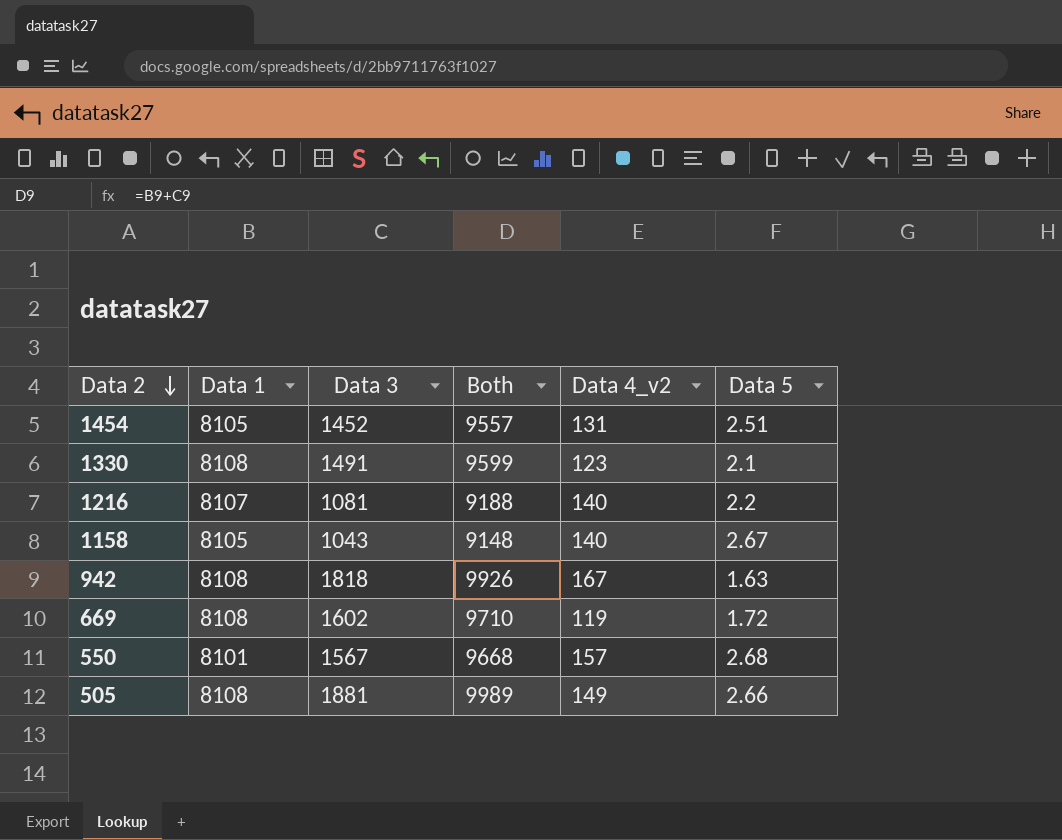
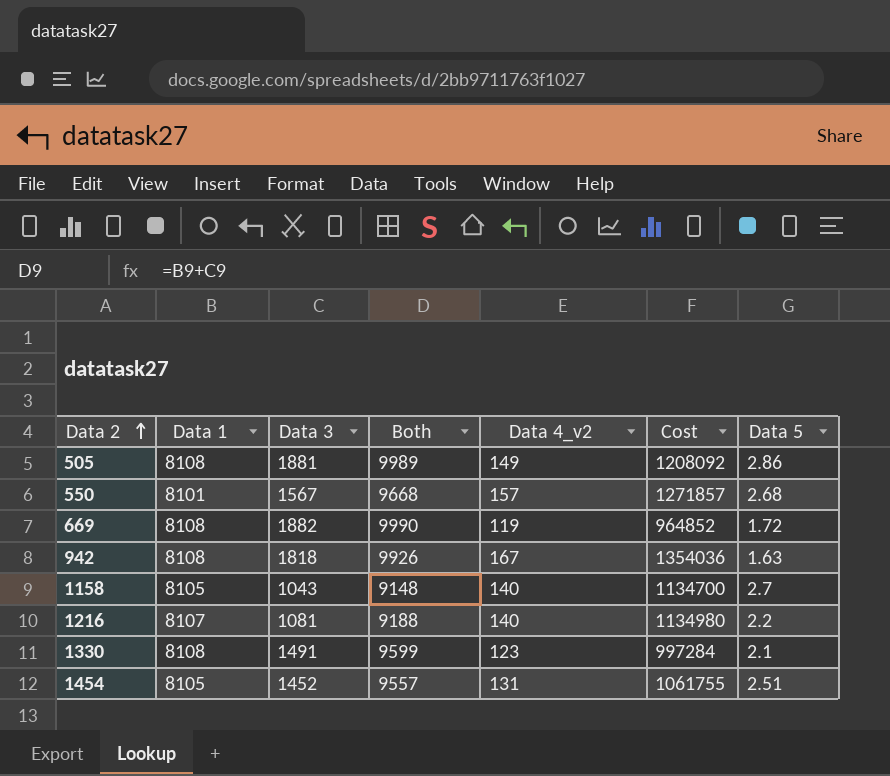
row order: Data 2 descending -> Data 2 ascending
column Cost | formula: none -> [Data 1] * [Data 4_v2]
505 | Data 5: 2.66 -> 2.86
669 | Data 3: 1602 -> 1882
669 | Both: 9710 -> 9990
1158 | Data 5: 2.67 -> 2.7

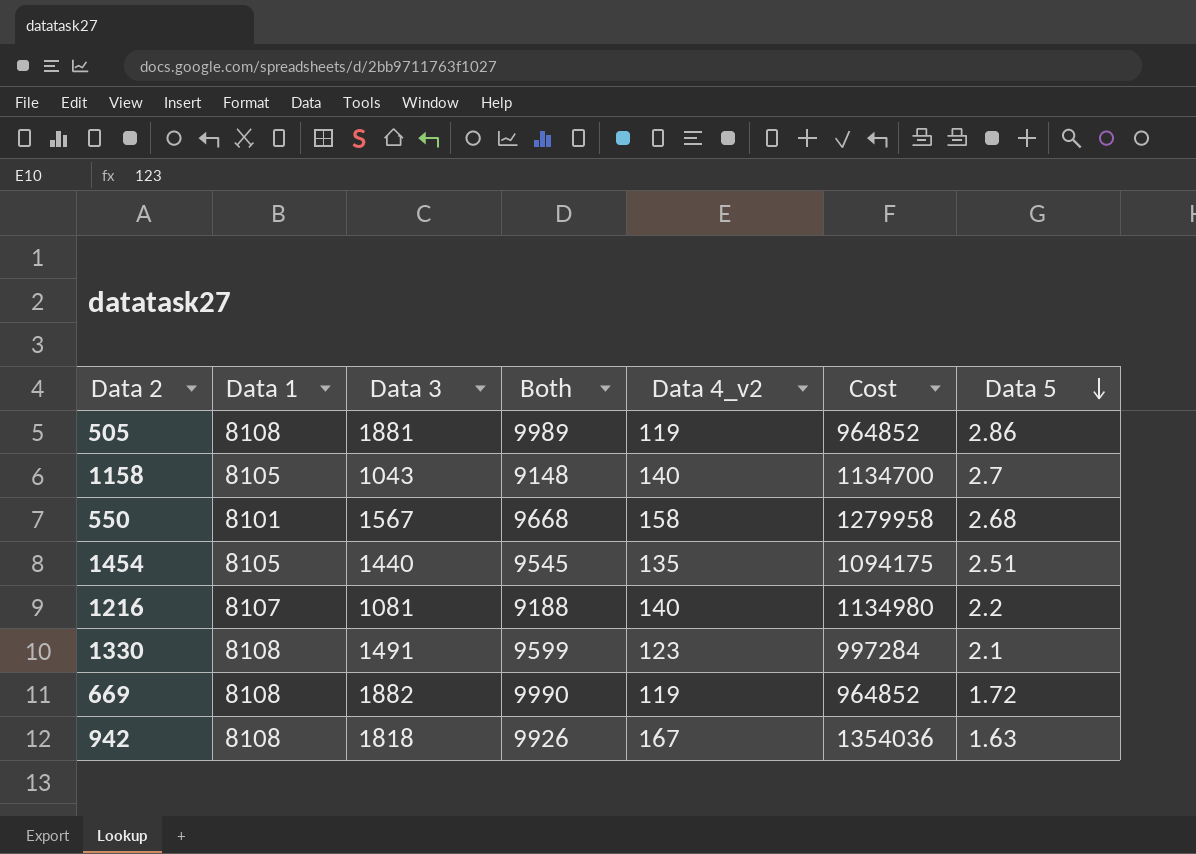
row order: Data 2 ascending -> Data 5 descending
505 | Data 4_v2: 149 -> 119
505 | Cost: 1208092 -> 964852
550 | Data 4_v2: 157 -> 158
550 | Cost: 1271857 -> 1279958
1454 | Data 3: 1452 -> 1440
1454 | Both: 9557 -> 9545
1454 | Data 4_v2: 131 -> 135
1454 | Cost: 1061755 -> 1094175

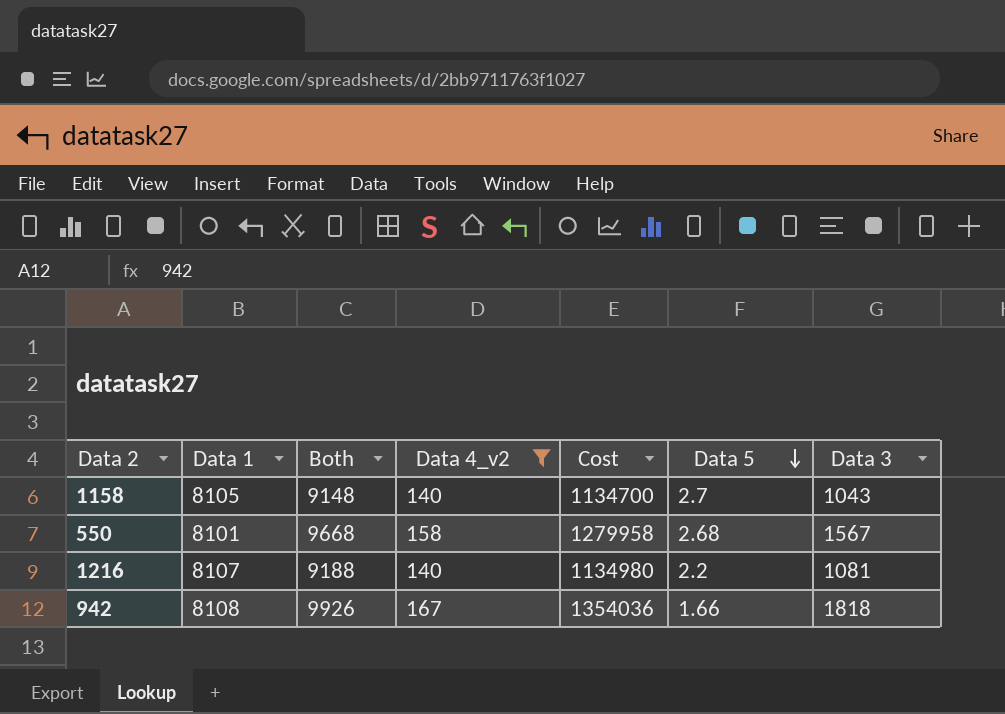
filter: none -> Data 4_v2 >= 140
column Data 3 | position: 3 -> 7
942 | Data 5: 1.63 -> 1.66

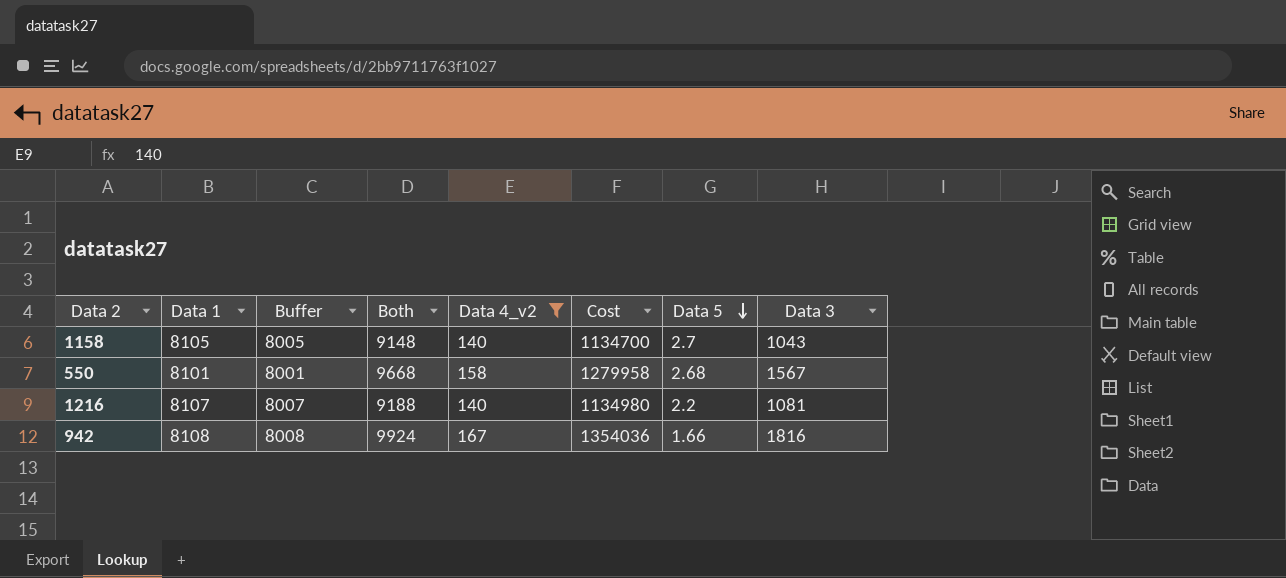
column Buffer | formula: none -> [Data 1] - 100
942 | Both: 9926 -> 9924
942 | Data 3: 1818 -> 1816

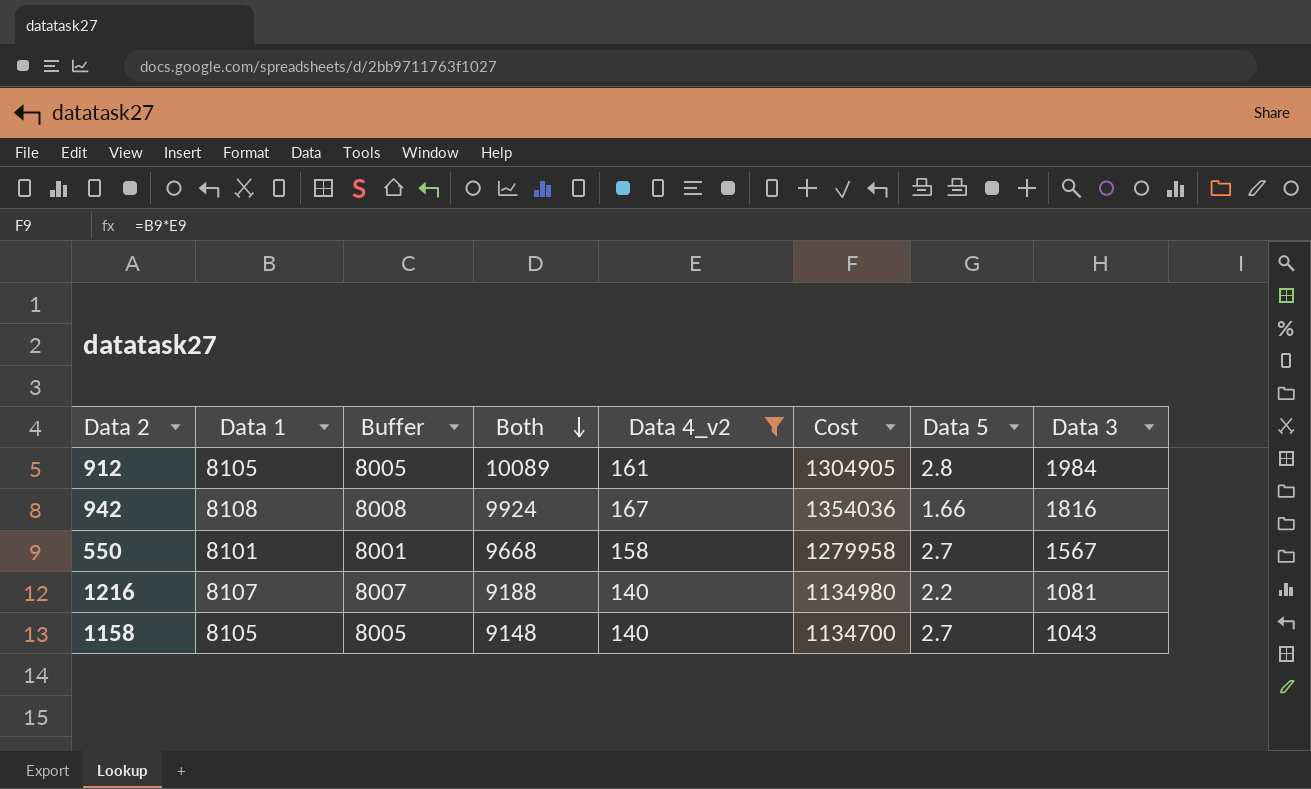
row order: Data 5 descending -> Both descending
row 912: none -> 8105 | 8005 | 10089 | 161 | 1304905 | 2.8 | 1984
550 | Data 5: 2.68 -> 2.7

